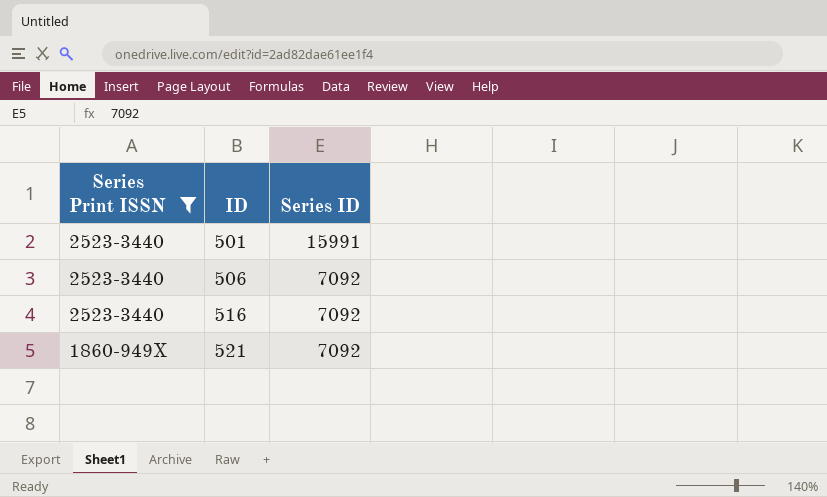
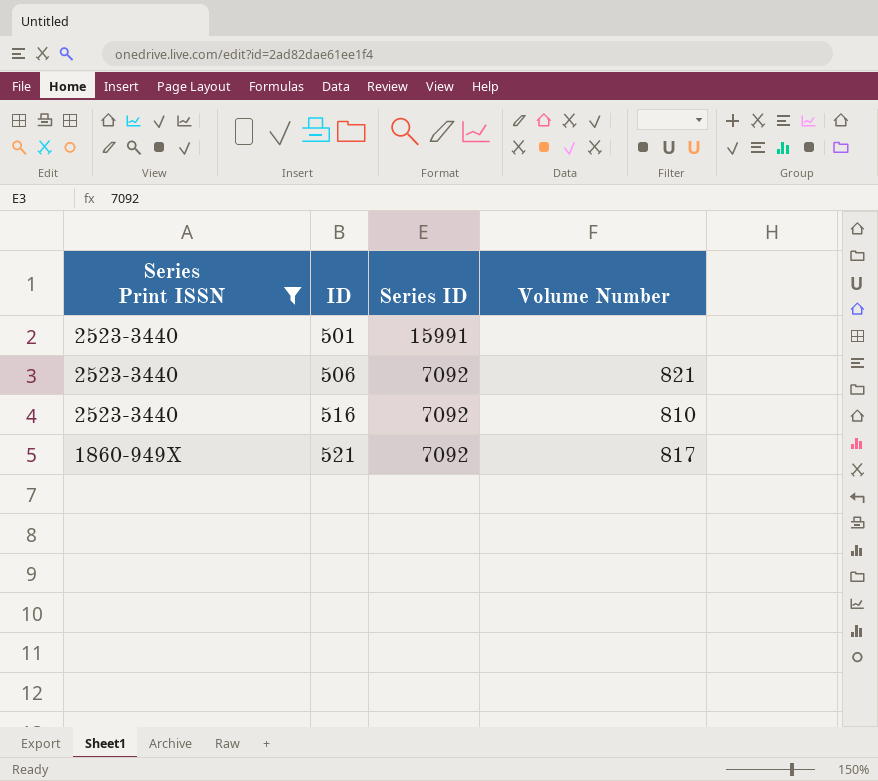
column Volume Number | position: none -> 4

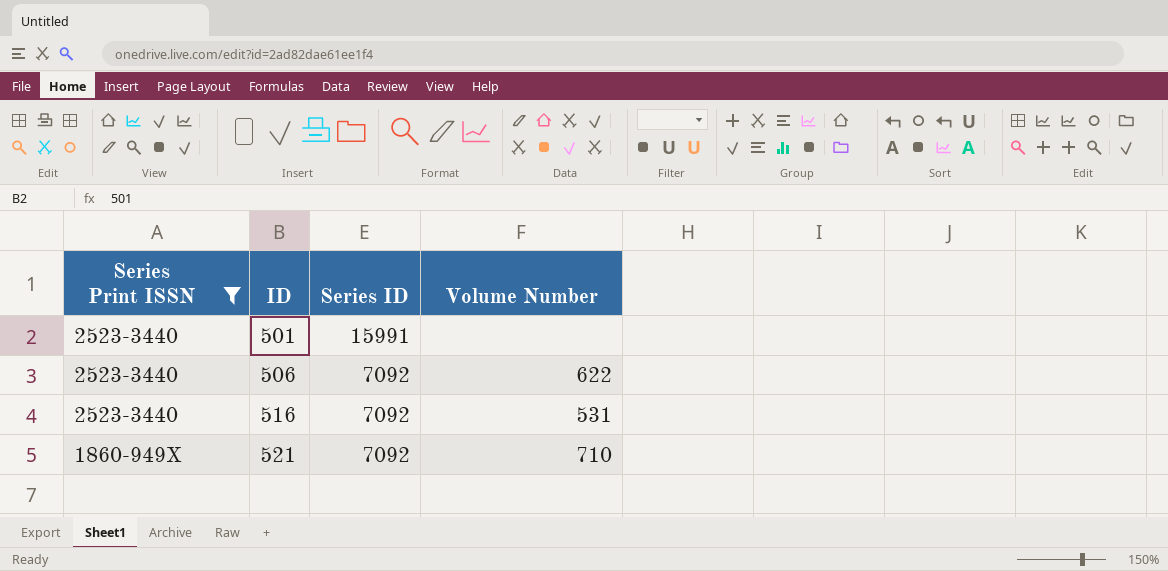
506 | Volume Number: 821 -> 622
516 | Volume Number: 810 -> 531
521 | Volume Number: 817 -> 710

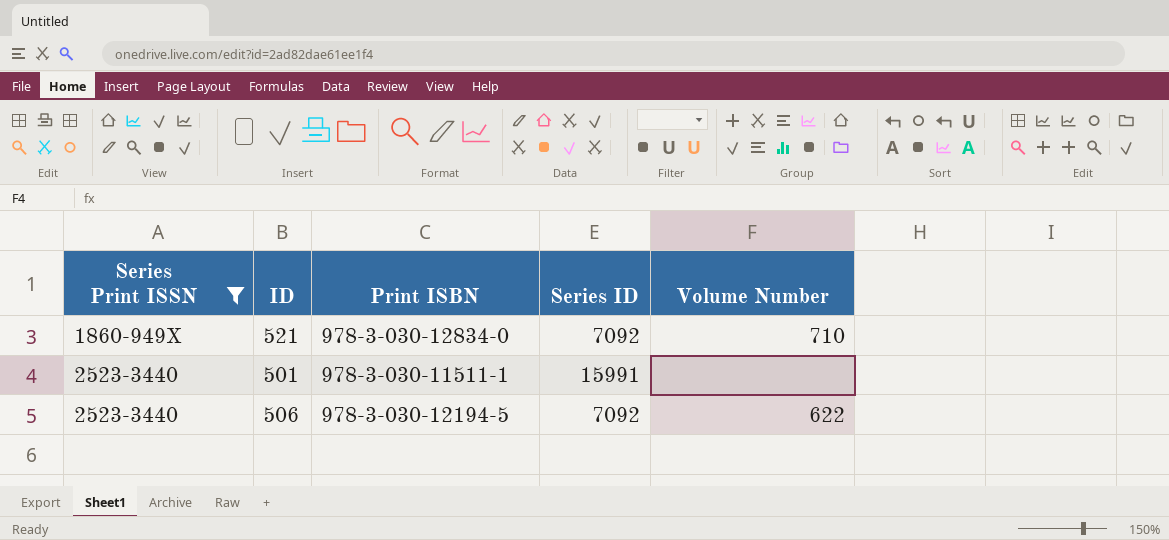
row order: Series Print ISSN descending -> Series Print ISSN ascending
column Print ISBN | position: none -> 3
row 516: 2523-3440 | 7092 | 531 -> none

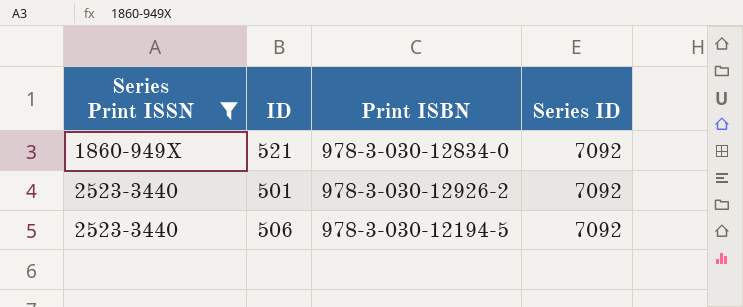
column Volume Number | position: 5 -> none
501 | Print ISBN: 978-3-030-11511-1 -> 978-3-030-12926-2
501 | Series ID: 15991 -> 7092

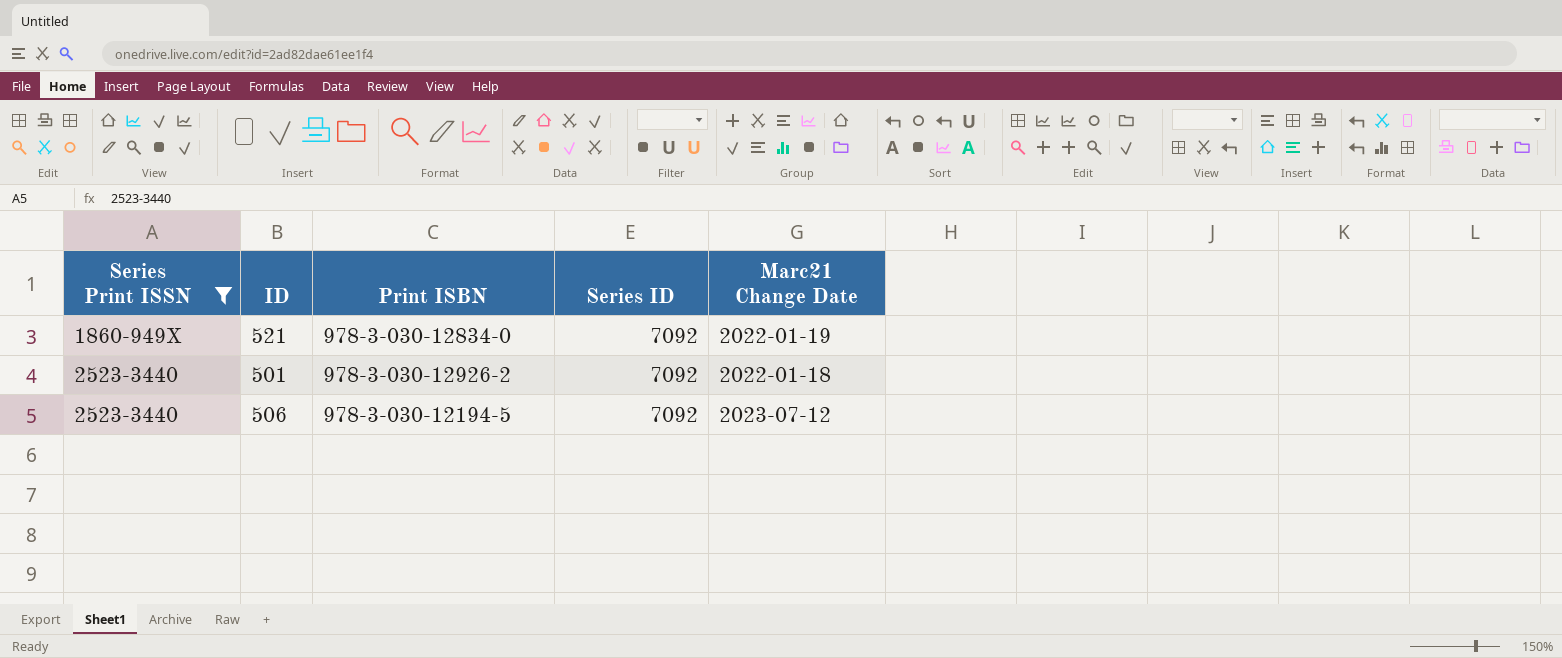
column Marc21 Change Date | position: none -> 5

